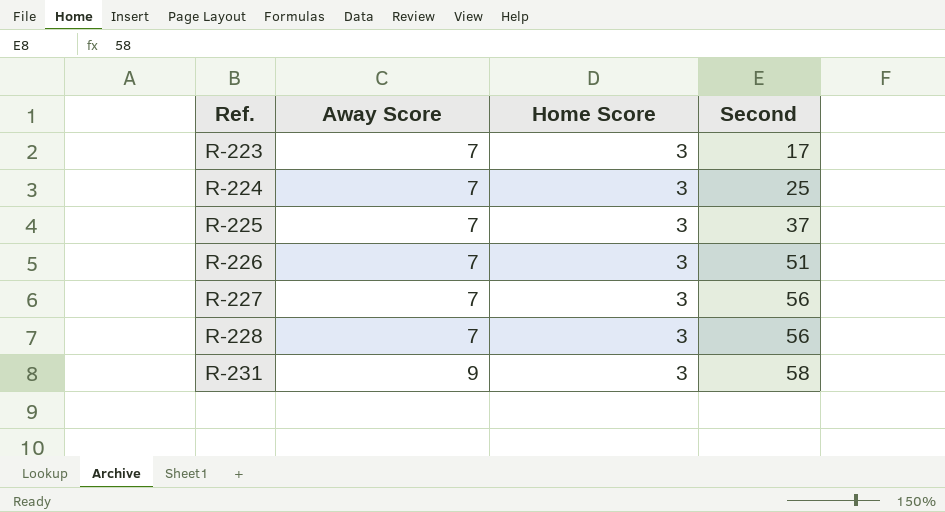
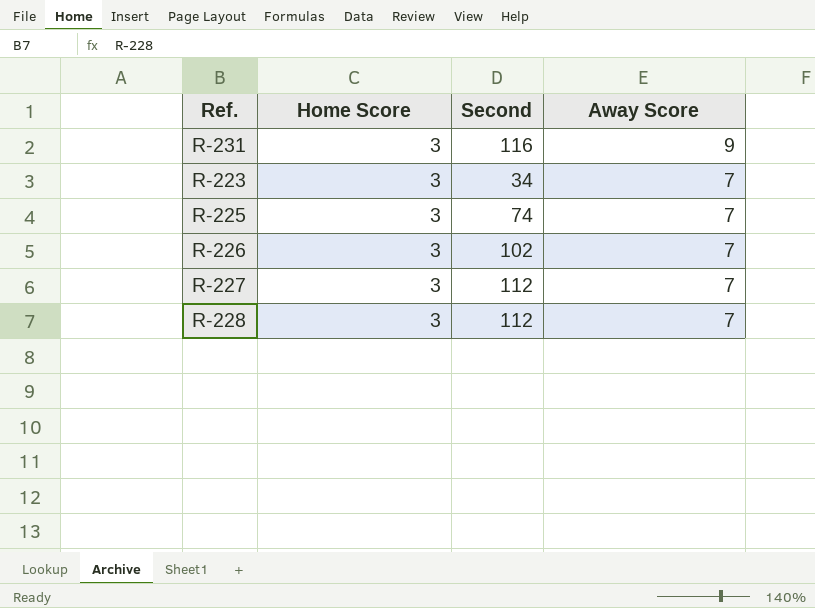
row order: Ref. ascending -> Away Score descending
column Away Score | position: 2 -> 4
row R-224: 7 | 3 | 25 -> none
R-231 | Second: 58 -> 116
R-223 | Second: 17 -> 34
R-225 | Second: 37 -> 74
R-226 | Second: 51 -> 102
R-227 | Second: 56 -> 112
R-228 | Second: 56 -> 112

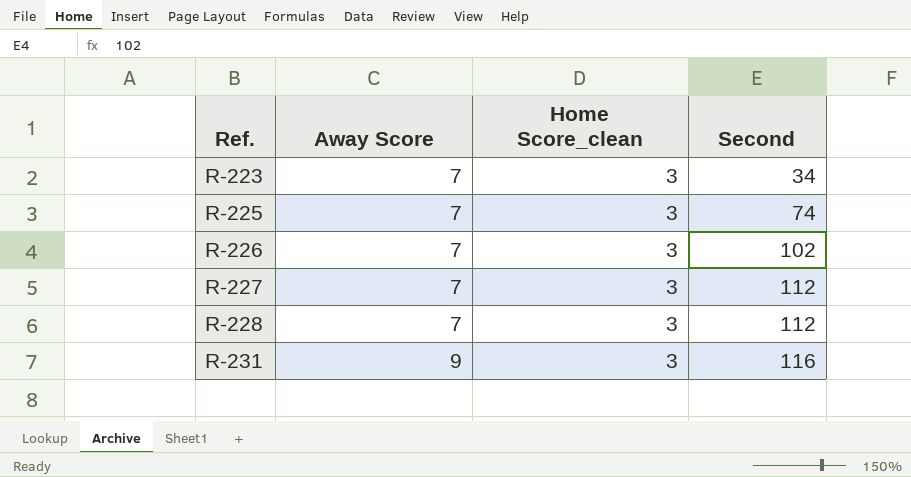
row order: Away Score descending -> Ref. ascending
column Away Score | position: 4 -> 2
column name: Home Score -> Home Score_clean

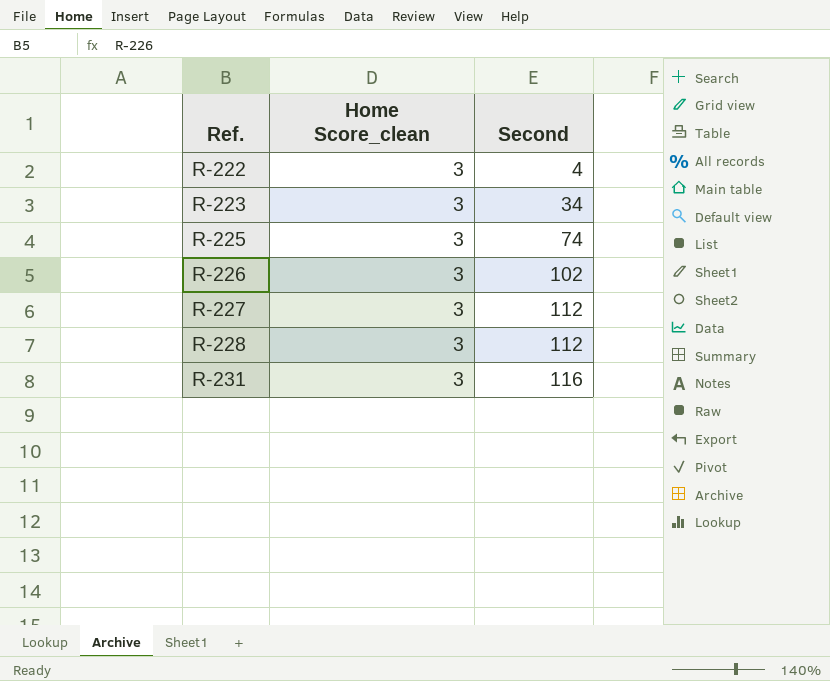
column Away Score | position: 2 -> none
row R-222: none -> 3 | 4

